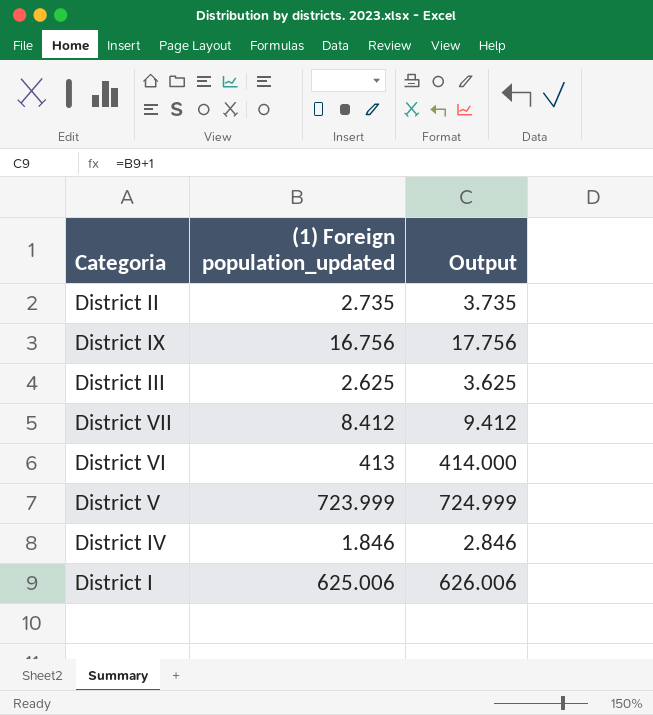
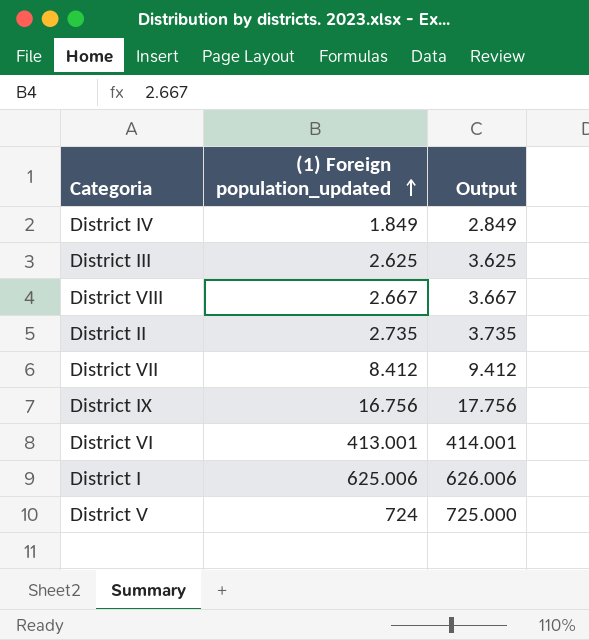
row order: none -> (1) Foreign population_updated ascending
District IV | (1) Foreign population_updated: 1.846 -> 1.849
District IV | Output: 2.846 -> 2.849
row District VIII: none -> 2.667 | 3.667
District VI | (1) Foreign population_updated: 413 -> 413.001
District VI | Output: 414.000 -> 414.001
District V | (1) Foreign population_updated: 723.999 -> 724
District V | Output: 724.999 -> 725.000

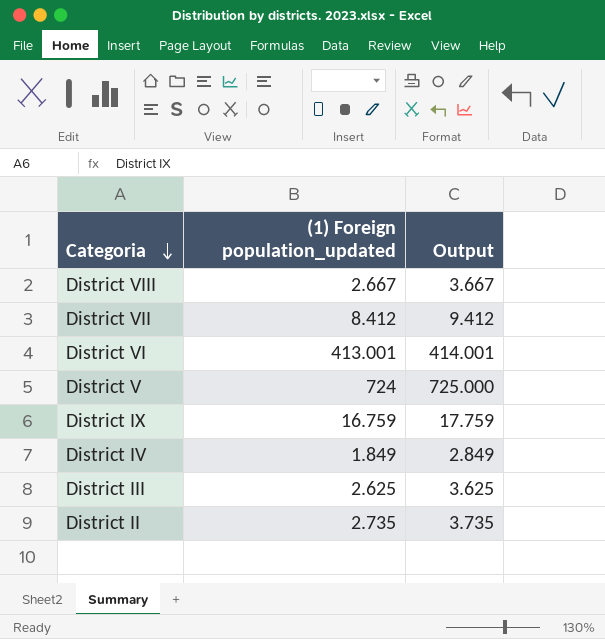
row order: (1) Foreign population_updated ascending -> Categoria descending
row District I: 625.006 | 626.006 -> none
District IX | (1) Foreign population_updated: 16.756 -> 16.759
District IX | Output: 17.756 -> 17.759

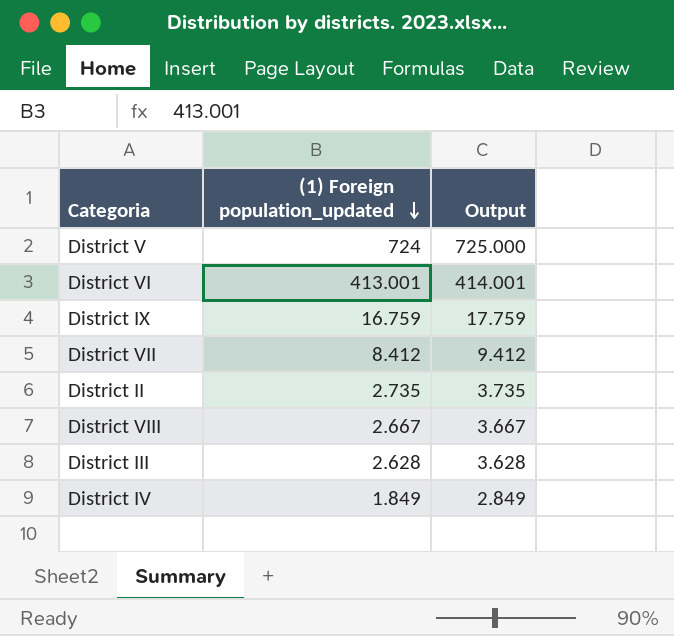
row order: Categoria descending -> (1) Foreign population_updated descending
District III | (1) Foreign population_updated: 2.625 -> 2.628
District III | Output: 3.625 -> 3.628

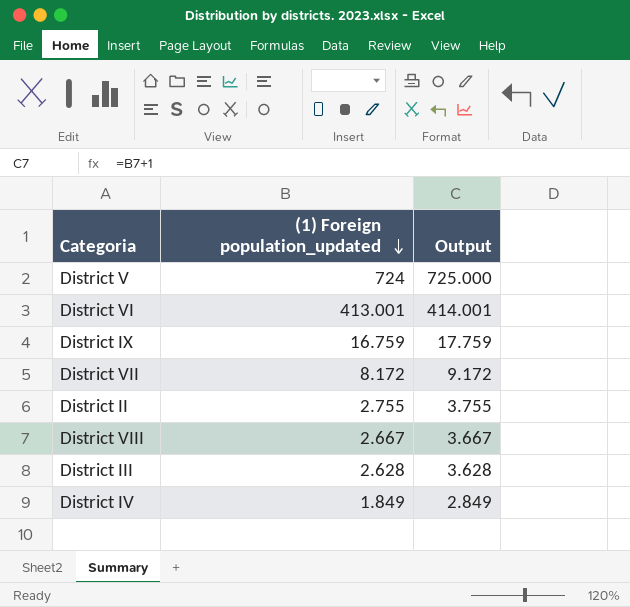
District VII | (1) Foreign population_updated: 8.412 -> 8.172
District VII | Output: 9.412 -> 9.172
District II | (1) Foreign population_updated: 2.735 -> 2.755
District II | Output: 3.735 -> 3.755

